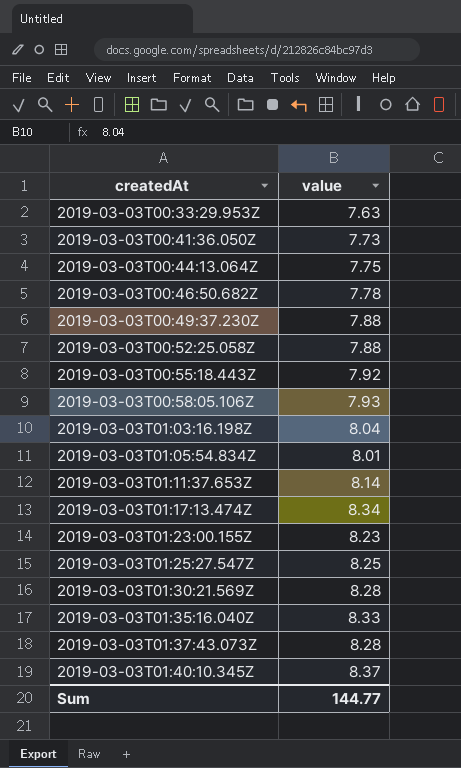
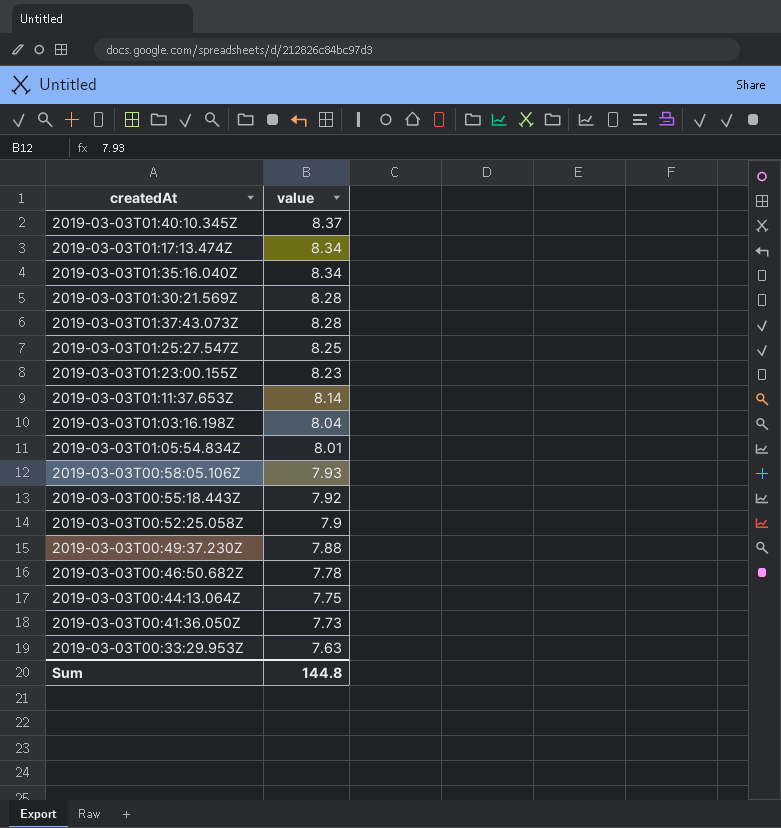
row order: createdAt ascending -> value descending
2019-03-03T01:35:16.040Z | value: 8.33 -> 8.34
2019-03-03T00:52:25.058Z | value: 7.88 -> 7.9
Sum | value: 144.77 -> 144.8

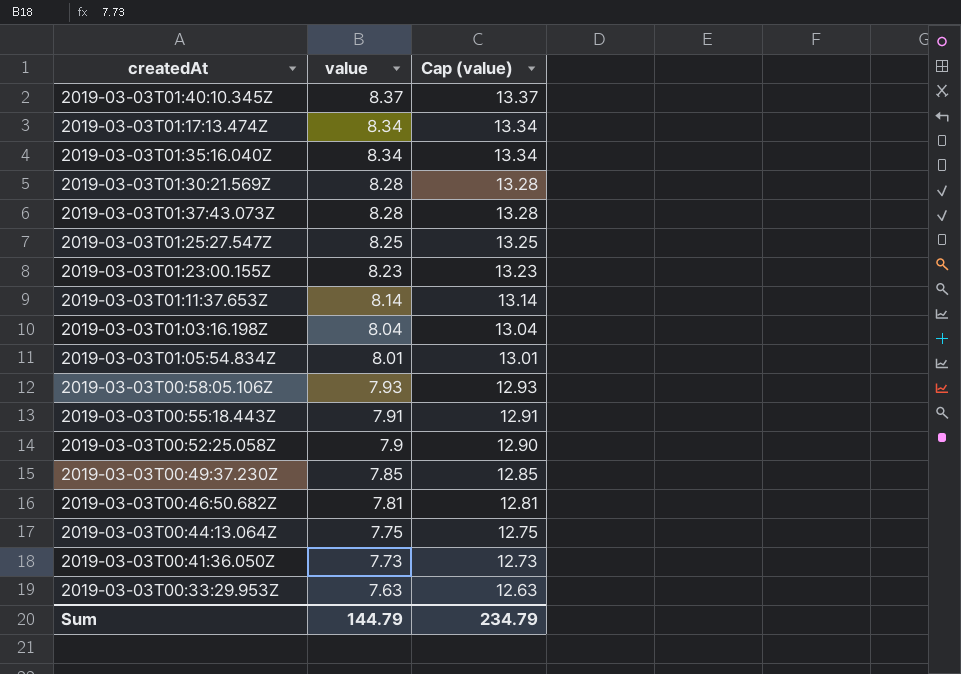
column Cap (value) | formula: none -> [value] + 5
2019-03-03T00:55:18.443Z | value: 7.92 -> 7.91
2019-03-03T00:49:37.230Z | value: 7.88 -> 7.85
2019-03-03T00:46:50.682Z | value: 7.78 -> 7.81
Sum | value: 144.8 -> 144.79

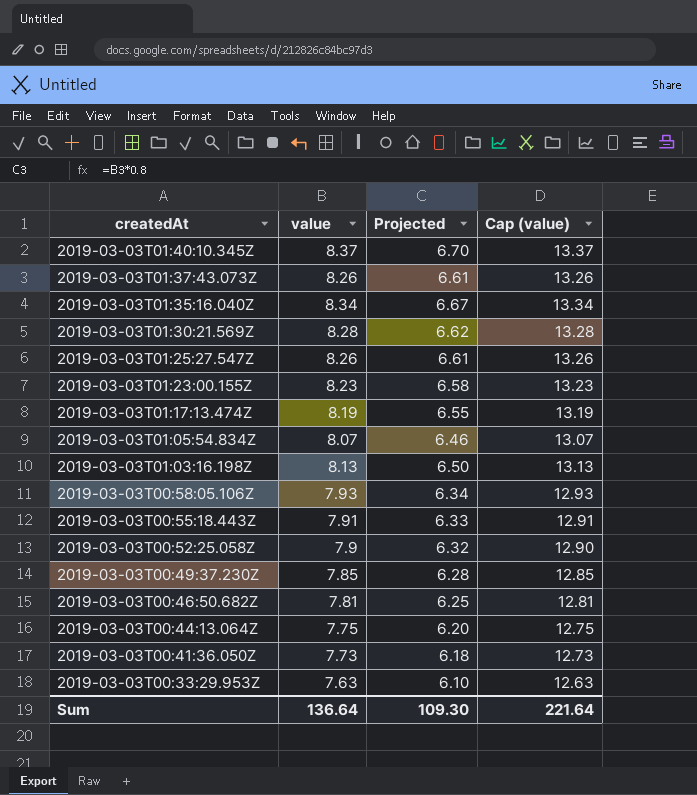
row order: value descending -> createdAt descending
column Projected | formula: none -> [value] * 0.8
row 2019-03-03T01:11:37.653Z: 8.14 | 13.14 -> none
2019-03-03T01:37:43.073Z | value: 8.28 -> 8.26
2019-03-03T01:37:43.073Z | Cap (value): 13.28 -> 13.26
2019-03-03T01:25:27.547Z | value: 8.25 -> 8.26
2019-03-03T01:25:27.547Z | Cap (value): 13.25 -> 13.26
2019-03-03T01:17:13.474Z | value: 8.34 -> 8.19
2019-03-03T01:17:13.474Z | Cap (value): 13.34 -> 13.19
2019-03-03T01:05:54.834Z | value: 8.01 -> 8.07
2019-03-03T01:05:54.834Z | Cap (value): 13.01 -> 13.07
2019-03-03T01:03:16.198Z | value: 8.04 -> 8.13
2019-03-03T01:03:16.198Z | Cap (value): 13.04 -> 13.13
Sum | value: 144.79 -> 136.64
Sum | Cap (value): 234.79 -> 221.64

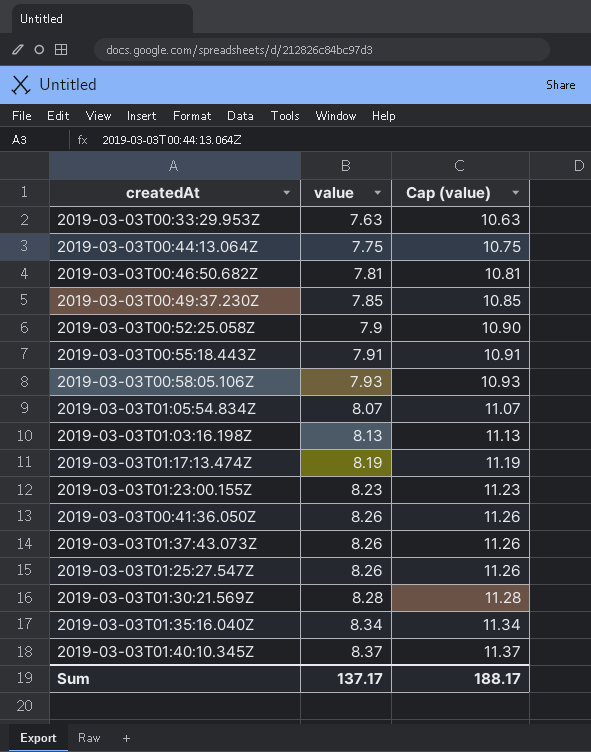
row order: createdAt descending -> value ascending
column Projected | formula: [value] * 0.8 -> none
column Cap (value) | formula: [value] + 5 -> [value] + 3
2019-03-03T00:41:36.050Z | value: 7.73 -> 8.26
Sum | value: 136.64 -> 137.17
Sum | Cap (value): 221.64 -> 188.17

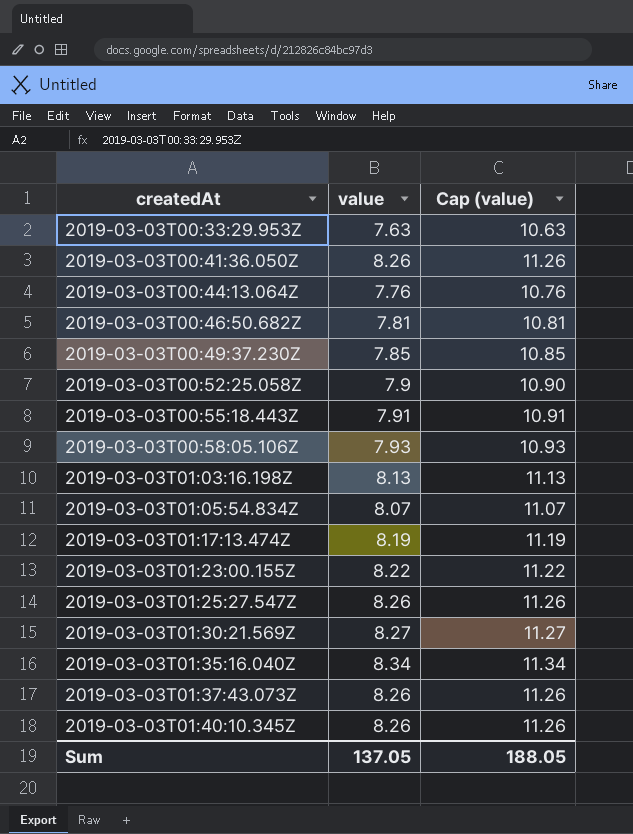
row order: value ascending -> createdAt ascending
2019-03-03T00:44:13.064Z | value: 7.75 -> 7.76
2019-03-03T00:44:13.064Z | Cap (value): 10.75 -> 10.76
2019-03-03T01:23:00.155Z | value: 8.23 -> 8.22
2019-03-03T01:23:00.155Z | Cap (value): 11.23 -> 11.22
2019-03-03T01:30:21.569Z | value: 8.28 -> 8.27
2019-03-03T01:30:21.569Z | Cap (value): 11.28 -> 11.27
2019-03-03T01:40:10.345Z | value: 8.37 -> 8.26
2019-03-03T01:40:10.345Z | Cap (value): 11.37 -> 11.26
Sum | value: 137.17 -> 137.05
Sum | Cap (value): 188.17 -> 188.05

